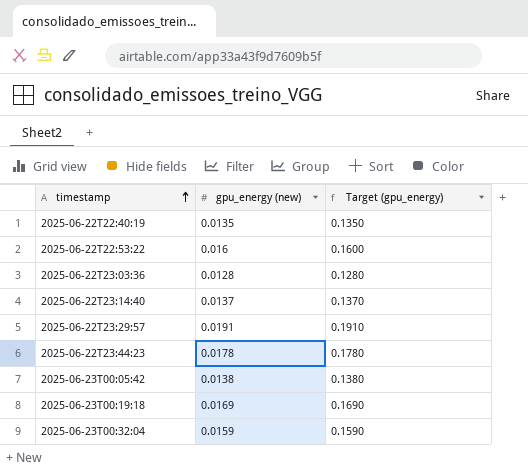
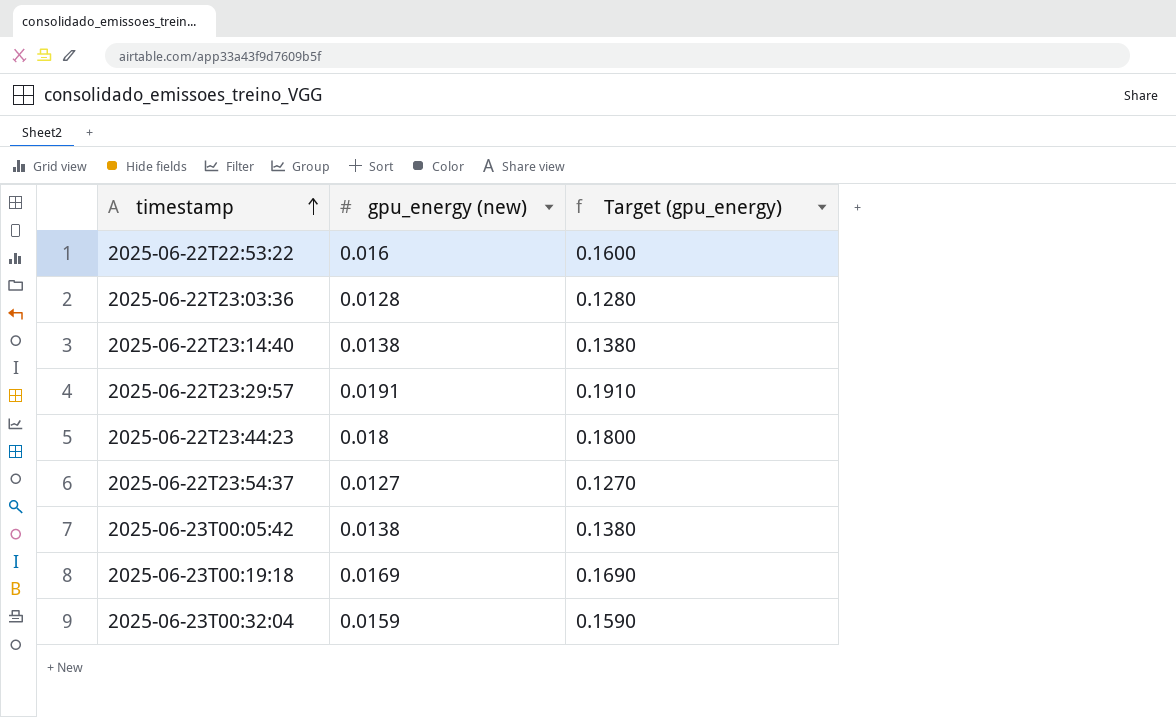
row 2025-06-22T22:40:19: 0.0135 | 0.1350 -> none
2025-06-22T23:14:40 | gpu_energy (new): 0.0137 -> 0.0138
2025-06-22T23:14:40 | Target (gpu_energy): 0.1370 -> 0.1380
2025-06-22T23:44:23 | gpu_energy (new): 0.0178 -> 0.018
2025-06-22T23:44:23 | Target (gpu_energy): 0.1780 -> 0.1800
row 2025-06-22T23:54:37: none -> 0.0127 | 0.1270

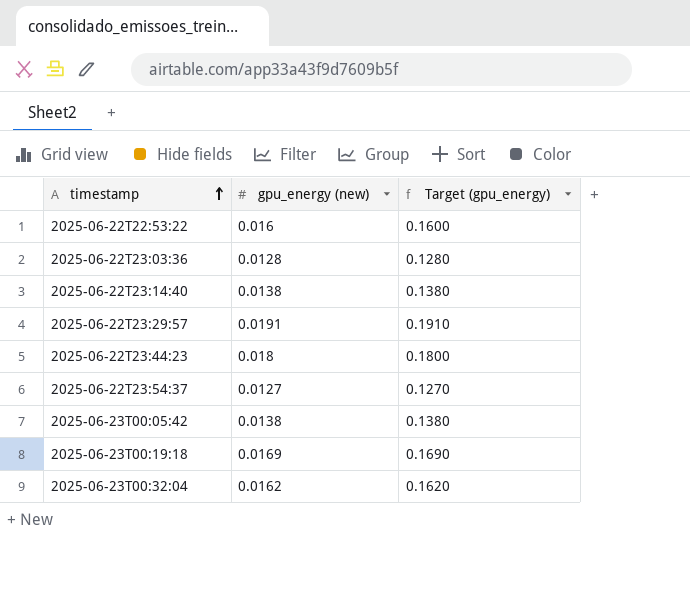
2025-06-23T00:32:04 | gpu_energy (new): 0.0159 -> 0.0162
2025-06-23T00:32:04 | Target (gpu_energy): 0.1590 -> 0.1620

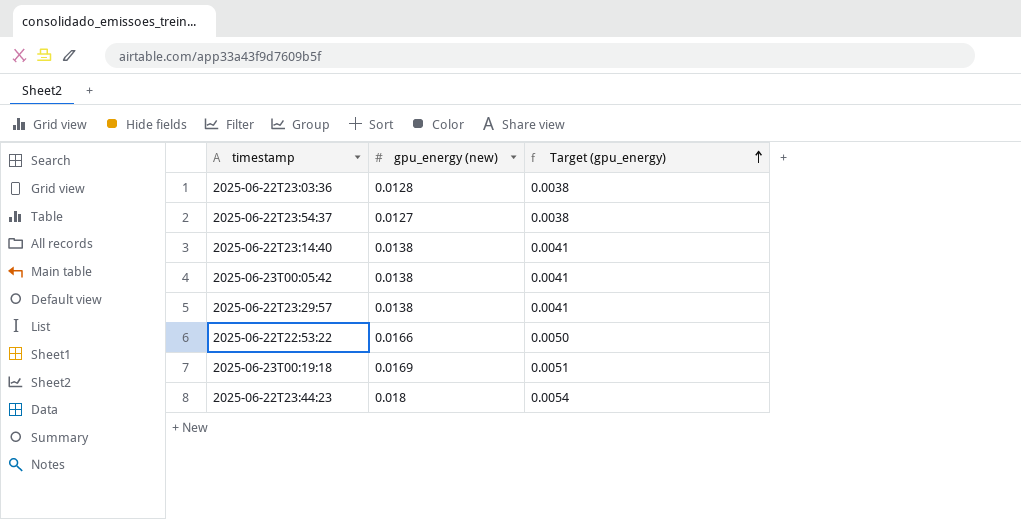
row order: timestamp ascending -> Target (gpu_energy) ascending
column Target (gpu_energy) | formula: [gpu_energy (new)] * 10 -> [gpu_energy (new)] * 0.3
row 2025-06-23T00:32:04: 0.0162 | 0.1620 -> none
2025-06-22T23:29:57 | gpu_energy (new): 0.0191 -> 0.0138
2025-06-22T22:53:22 | gpu_energy (new): 0.016 -> 0.0166

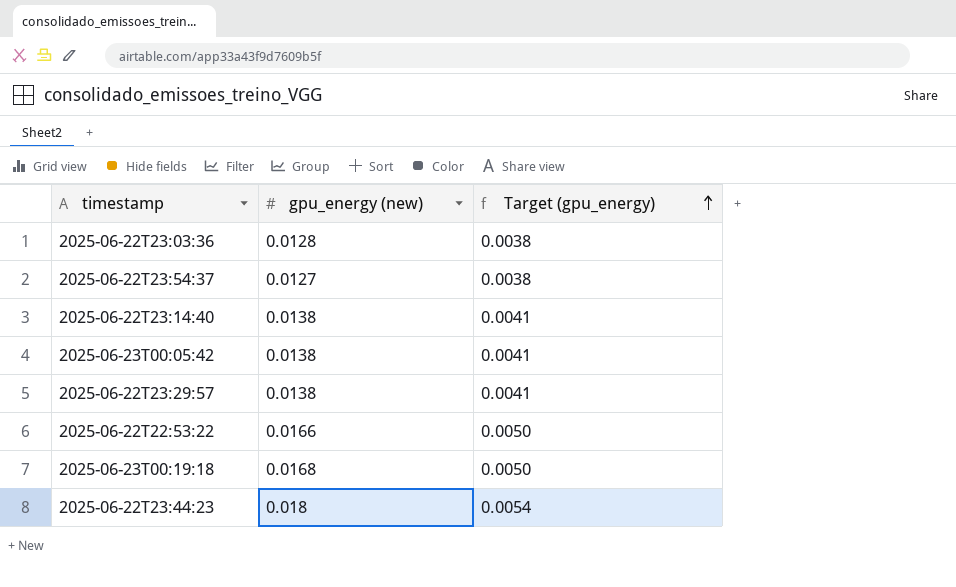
2025-06-23T00:19:18 | gpu_energy (new): 0.0169 -> 0.0168
2025-06-23T00:19:18 | Target (gpu_energy): 0.0051 -> 0.0050

